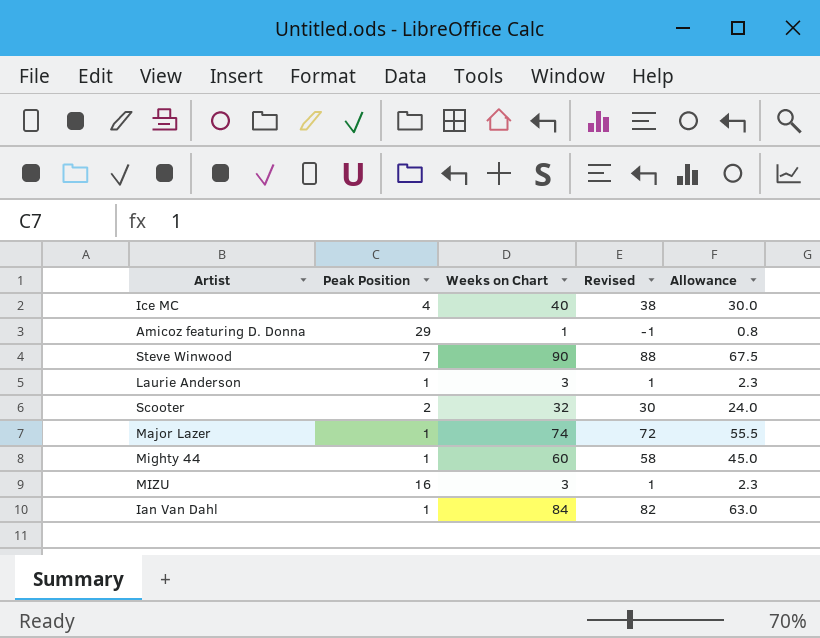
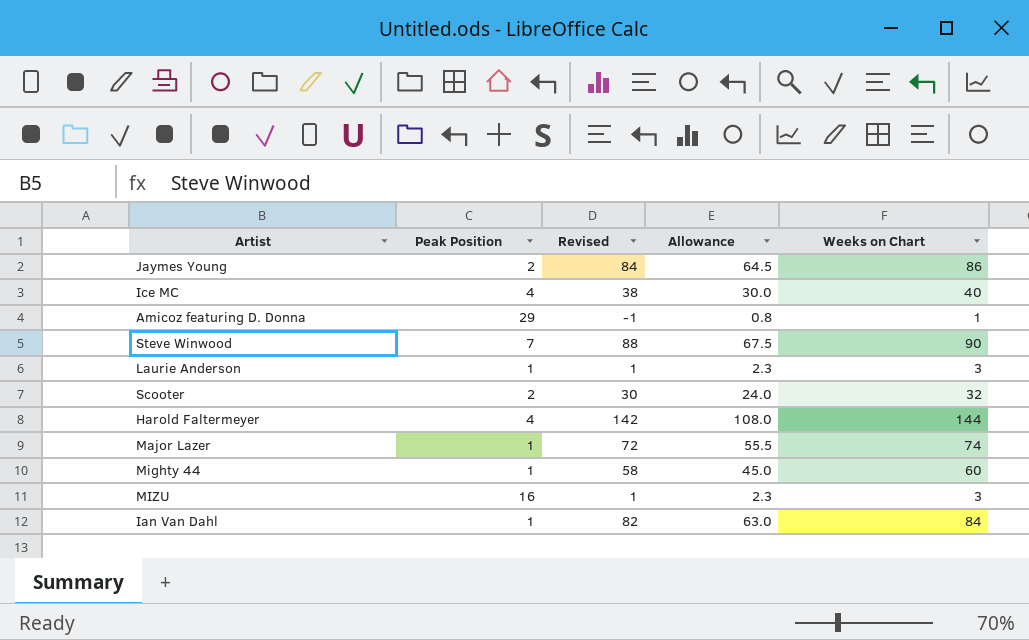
column Weeks on Chart | position: 3 -> 5
row Jaymes Young: none -> 2 | 84 | 64.5 | 86
row Harold Faltermeyer: none -> 4 | 142 | 108.0 | 144

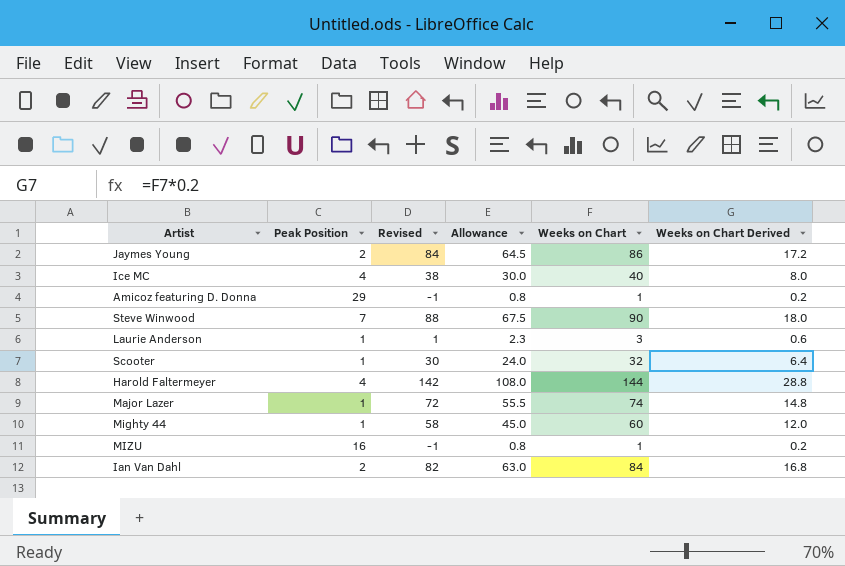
column Weeks on Chart Derived | formula: none -> [Weeks on Chart] * 0.2
Scooter | Peak Position: 2 -> 1
MIZU | Revised: 1 -> -1
MIZU | Allowance: 2.3 -> 0.8
MIZU | Weeks on Chart: 3 -> 1
Ian Van Dahl | Peak Position: 1 -> 2

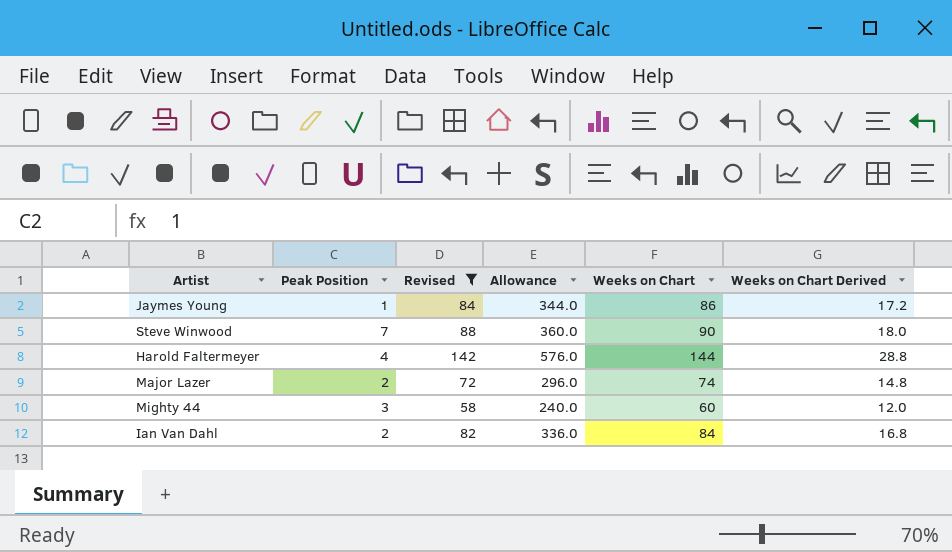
filter: none -> Revised >= 58
column Allowance | formula: [Weeks on Chart] * 0.75 -> [Weeks on Chart] * 4
Jaymes Young | Peak Position: 2 -> 1
Major Lazer | Peak Position: 1 -> 2
Mighty 44 | Peak Position: 1 -> 3

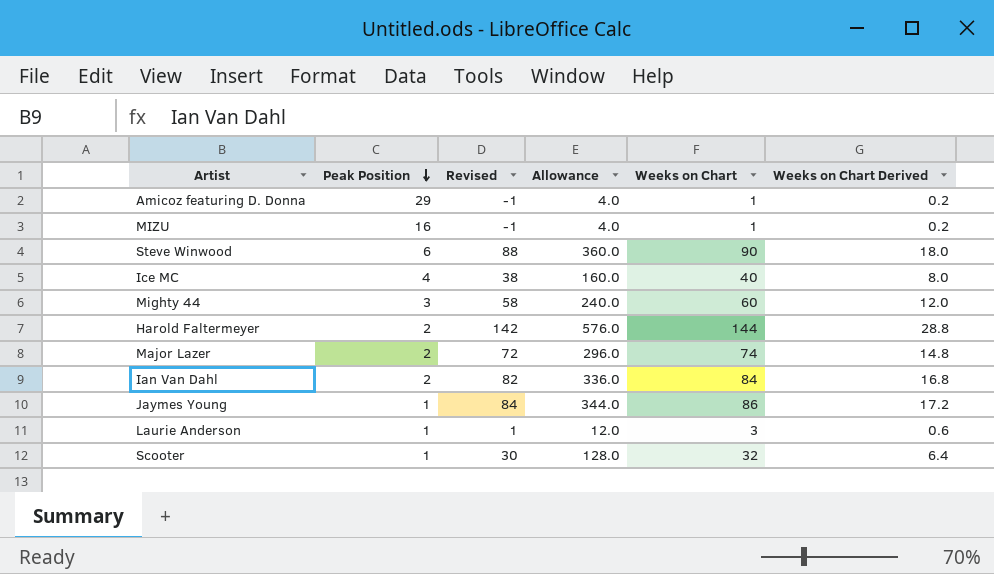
filter: Revised >= 58 -> none
row order: none -> Peak Position descending
Steve Winwood | Peak Position: 7 -> 6
Harold Faltermeyer | Peak Position: 4 -> 2

